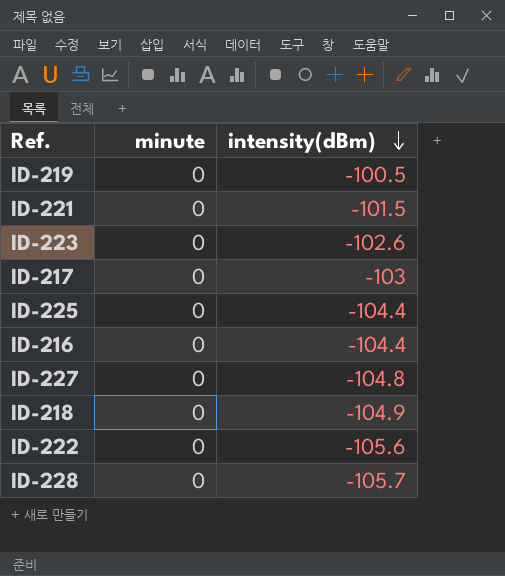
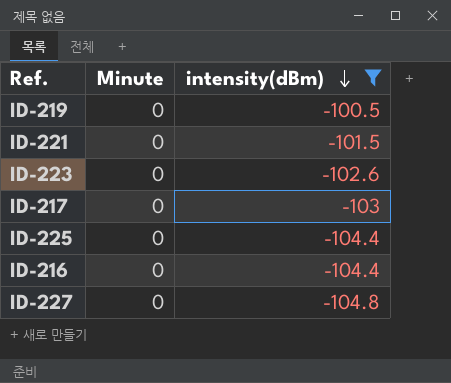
filter: none -> intensity(dBm) >= -104.8
column name: minute -> Minute

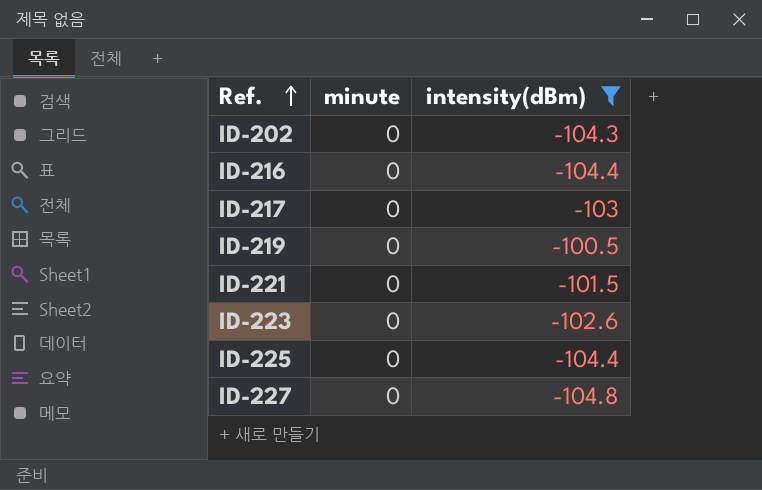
row order: intensity(dBm) descending -> Ref. ascending
column name: Minute -> minute
row ID-202: none -> 0 | -104.3

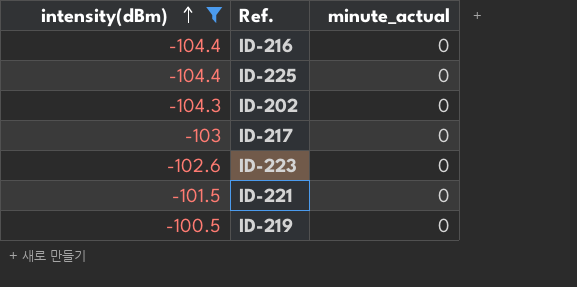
row order: Ref. ascending -> intensity(dBm) ascending
column intensity(dBm) | position: 3 -> 1
column name: minute -> minute_actual
row ID-227: 0 | -104.8 -> none

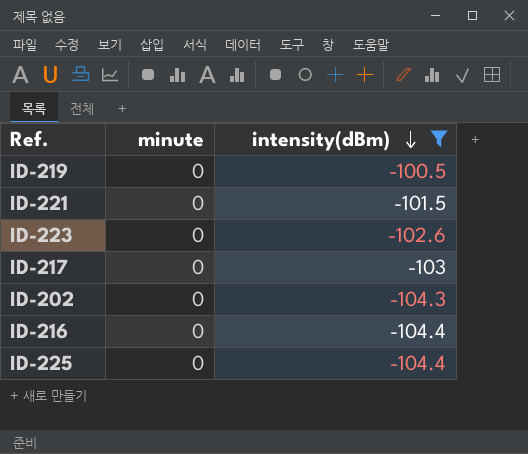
row order: intensity(dBm) ascending -> intensity(dBm) descending
column name: minute_actual -> minute
column intensity(dBm) | position: 1 -> 3

